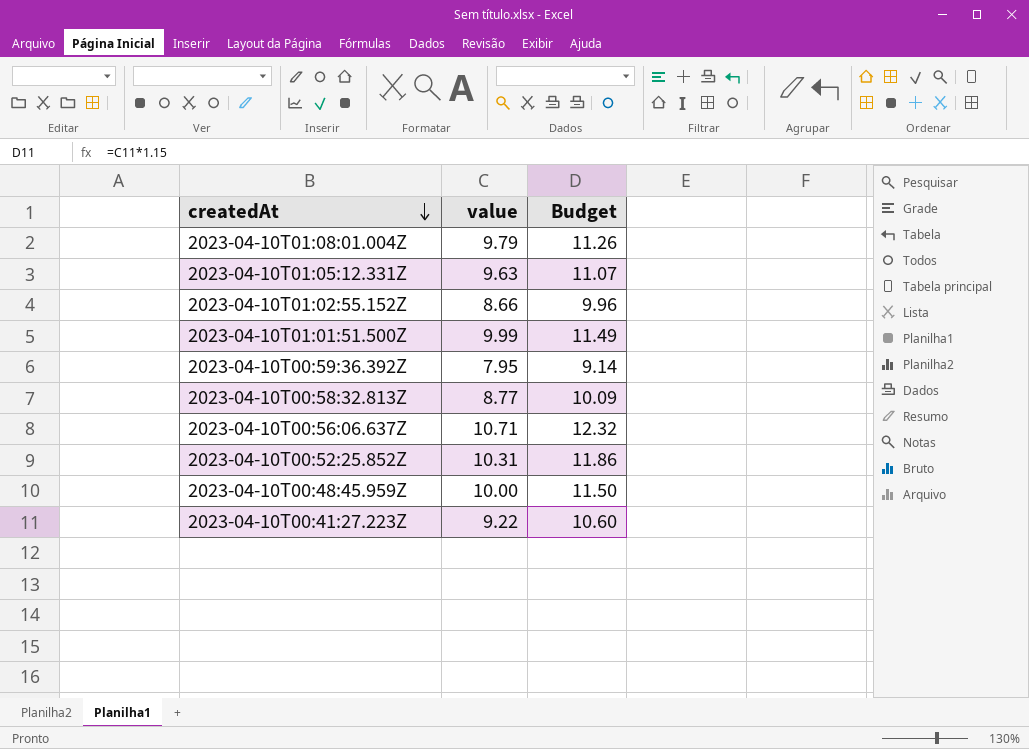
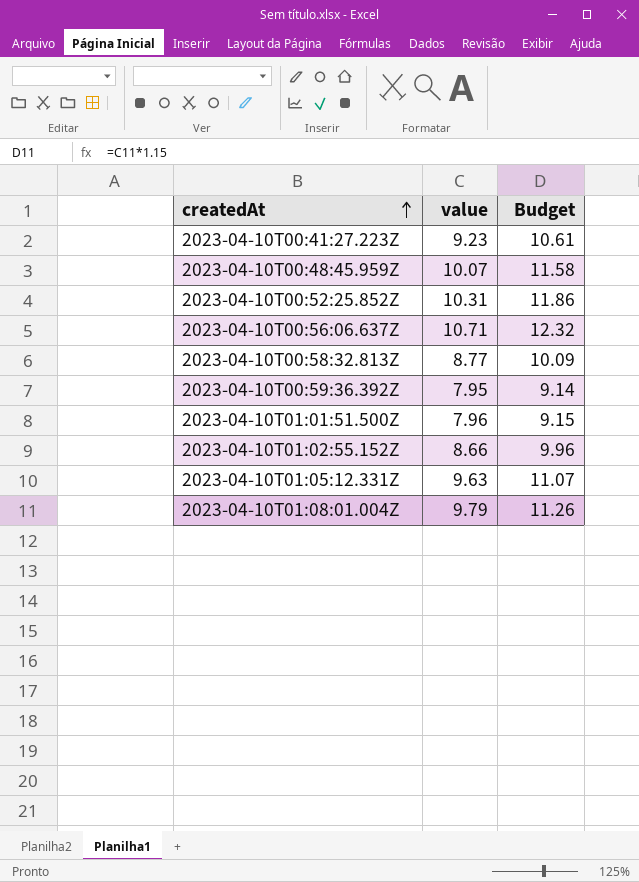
row order: createdAt descending -> createdAt ascending
2023-04-10T00:41:27.223Z | value: 9.22 -> 9.23
2023-04-10T00:41:27.223Z | Budget: 10.60 -> 10.61
2023-04-10T00:48:45.959Z | value: 10.00 -> 10.07
2023-04-10T00:48:45.959Z | Budget: 11.50 -> 11.58
2023-04-10T01:01:51.500Z | value: 9.99 -> 7.96
2023-04-10T01:01:51.500Z | Budget: 11.49 -> 9.15

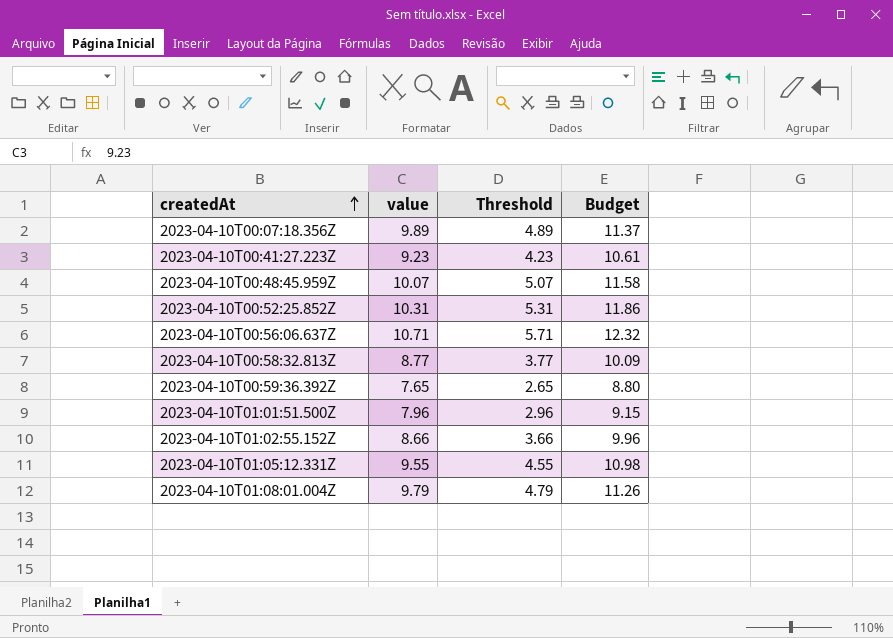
column Threshold | formula: none -> [value] - 5
row 2023-04-10T00:07:18.356Z: none -> 9.89 | 4.89 | 11.37
2023-04-10T00:59:36.392Z | value: 7.95 -> 7.65
2023-04-10T00:59:36.392Z | Budget: 9.14 -> 8.80
2023-04-10T01:05:12.331Z | value: 9.63 -> 9.55
2023-04-10T01:05:12.331Z | Budget: 11.07 -> 10.98

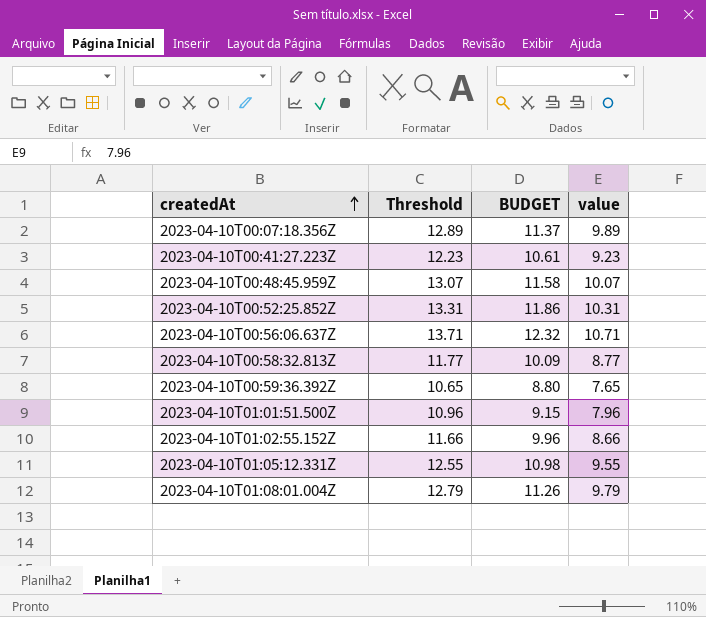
column Threshold | formula: [value] - 5 -> [value] + 3
column name: Budget -> BUDGET
column value | position: 2 -> 4

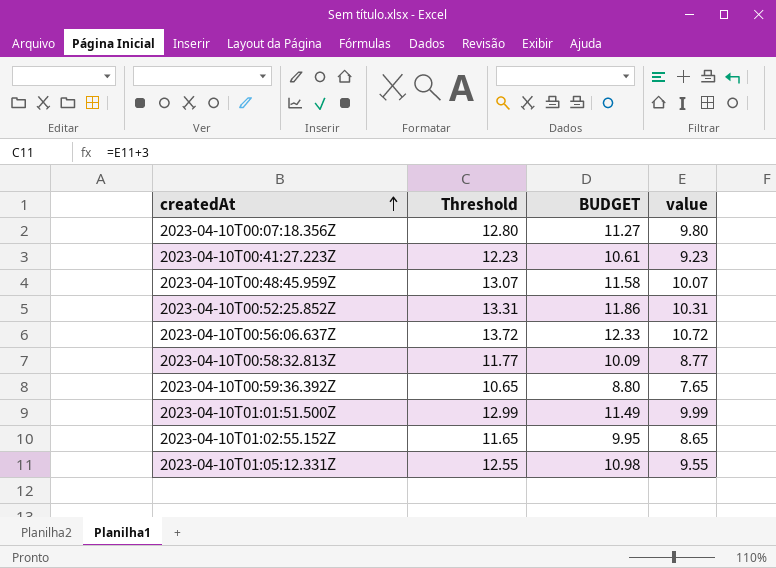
row 2023-04-10T01:08:01.004Z: 12.79 | 11.26 | 9.79 -> none
2023-04-10T00:07:18.356Z | Threshold: 12.89 -> 12.80
2023-04-10T00:07:18.356Z | BUDGET: 11.37 -> 11.27
2023-04-10T00:07:18.356Z | value: 9.89 -> 9.80
2023-04-10T00:56:06.637Z | Threshold: 13.71 -> 13.72
2023-04-10T00:56:06.637Z | BUDGET: 12.32 -> 12.33
2023-04-10T00:56:06.637Z | value: 10.71 -> 10.72
2023-04-10T01:01:51.500Z | Threshold: 10.96 -> 12.99
2023-04-10T01:01:51.500Z | BUDGET: 9.15 -> 11.49
2023-04-10T01:01:51.500Z | value: 7.96 -> 9.99
2023-04-10T01:02:55.152Z | Threshold: 11.66 -> 11.65
2023-04-10T01:02:55.152Z | BUDGET: 9.96 -> 9.95
2023-04-10T01:02:55.152Z | value: 8.66 -> 8.65

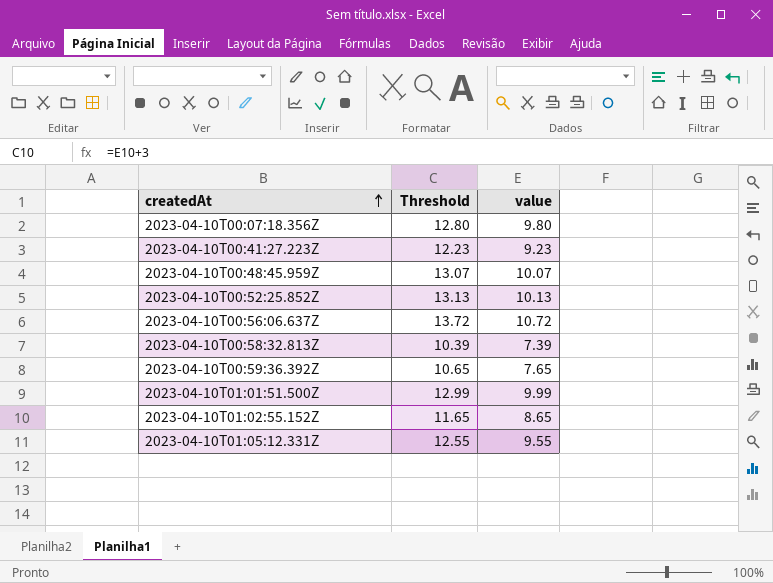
column BUDGET | formula: [value] * 1.15 -> none
2023-04-10T00:52:25.852Z | Threshold: 13.31 -> 13.13
2023-04-10T00:52:25.852Z | value: 10.31 -> 10.13
2023-04-10T00:58:32.813Z | Threshold: 11.77 -> 10.39
2023-04-10T00:58:32.813Z | value: 8.77 -> 7.39

